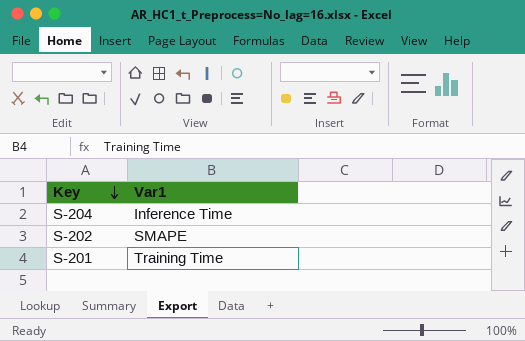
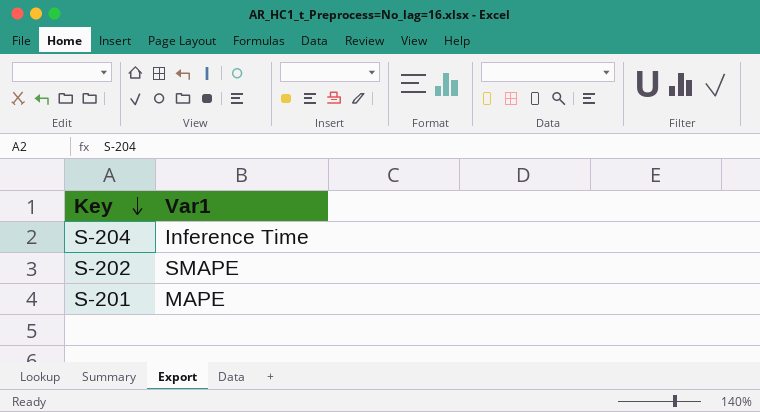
S-201 | Var1: Training Time -> MAPE

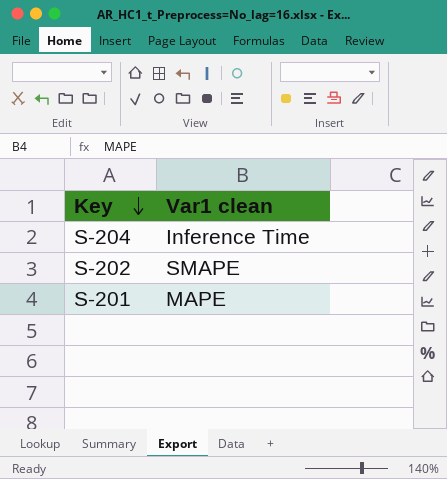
column name: Var1 -> Var1 clean

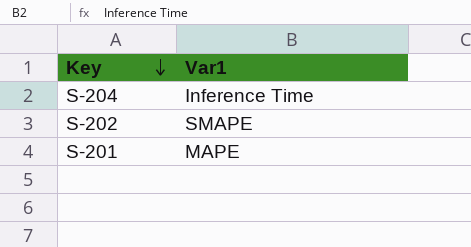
column name: Var1 clean -> Var1

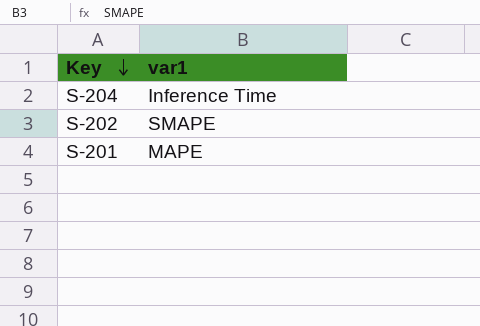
column name: Var1 -> var1

